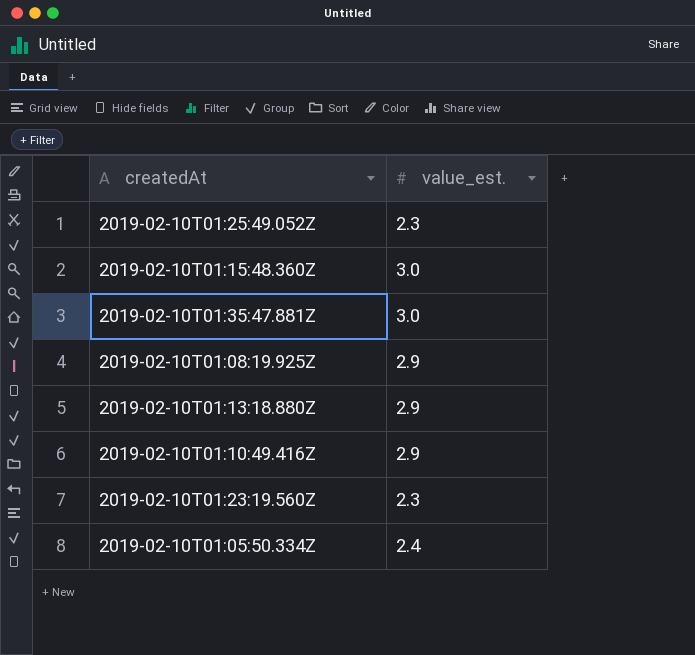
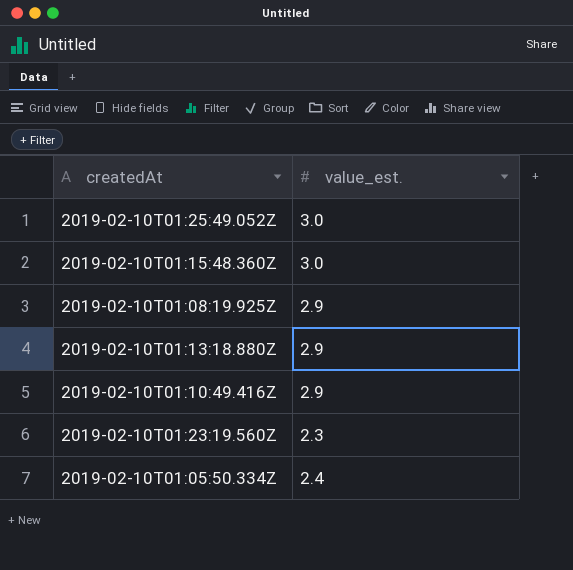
row 2019-02-10T01:35:47.881Z: 3.0 -> none
2019-02-10T01:25:49.052Z | value_est.: 2.3 -> 3.0

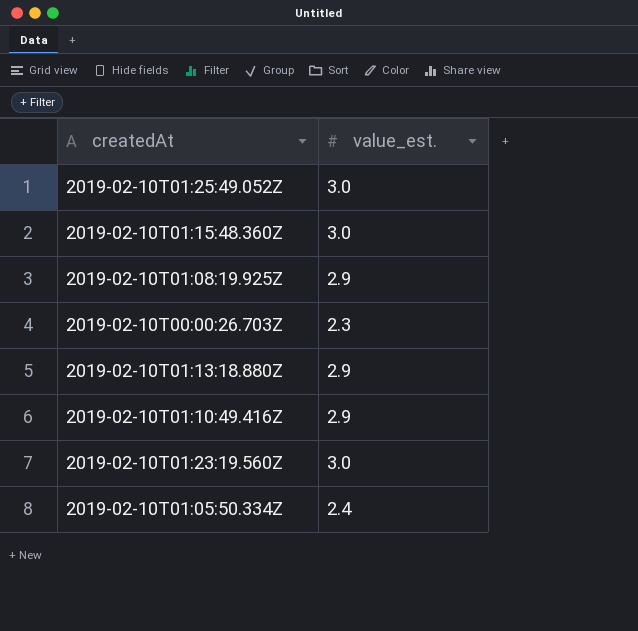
row 2019-02-10T00:00:26.703Z: none -> 2.3
2019-02-10T01:23:19.560Z | value_est.: 2.3 -> 3.0

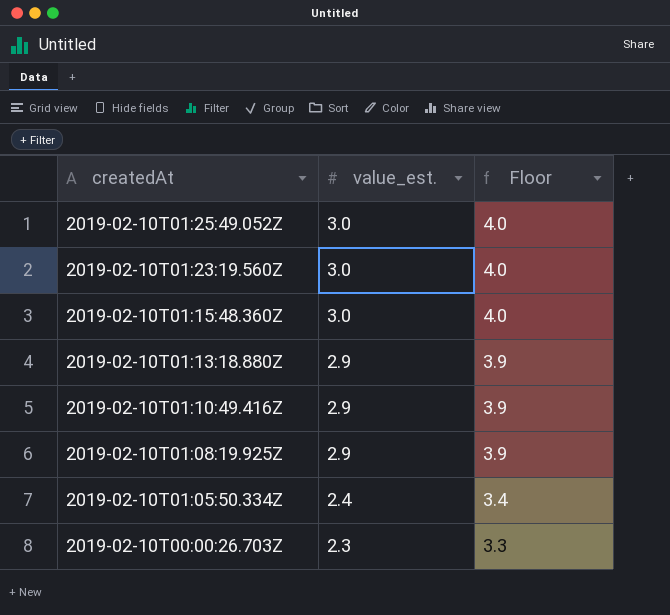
row order: none -> createdAt descending
column Floor | formula: none -> [value_est.] + 1

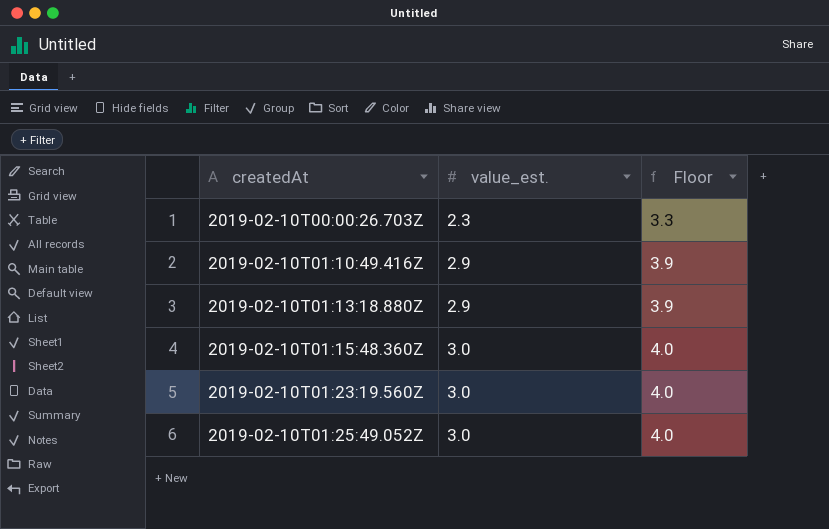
row order: createdAt descending -> createdAt ascending
row 2019-02-10T01:08:19.925Z: 2.9 | 3.9 -> none
row 2019-02-10T01:05:50.334Z: 2.4 | 3.4 -> none

